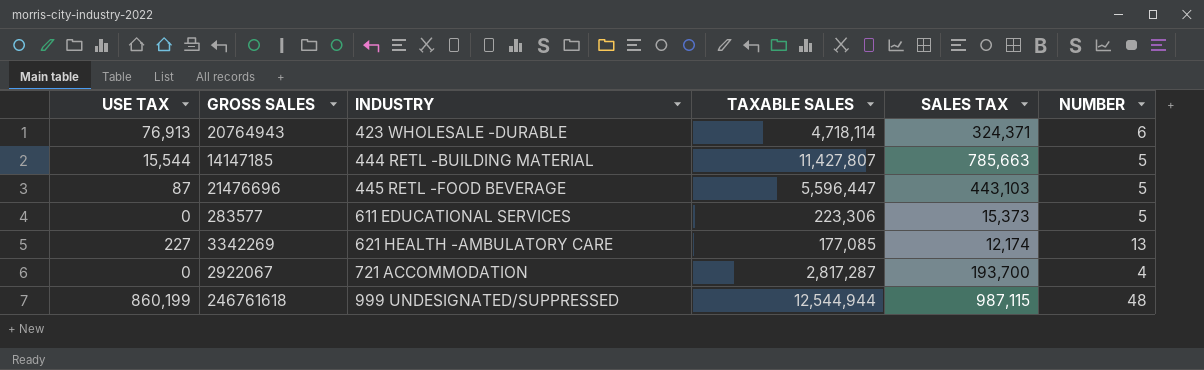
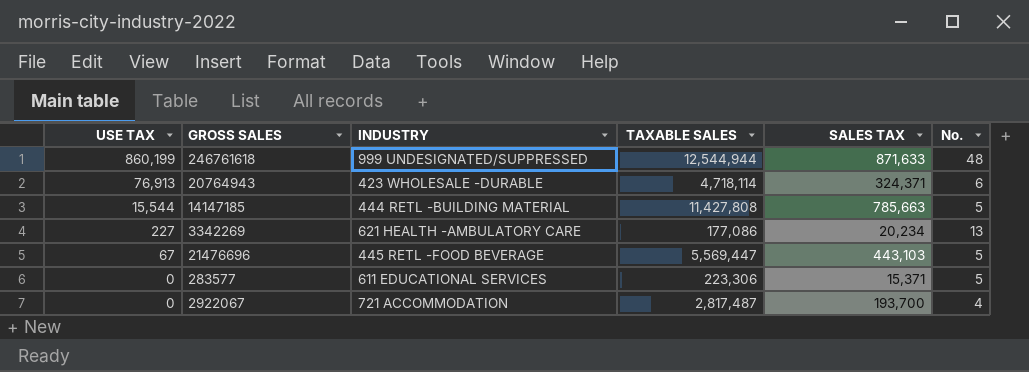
row order: INDUSTRY ascending -> USE TAX descending
column name: NUMBER -> No.
246761618 | SALES TAX: 987,115 -> 871,633
14147185 | TAXABLE SALES: 11,427,807 -> 11,427,808
3342269 | TAXABLE SALES: 177,085 -> 177,086
3342269 | SALES TAX: 12,174 -> 20,234
21476696 | USE TAX: 87 -> 67
21476696 | TAXABLE SALES: 5,596,447 -> 5,569,447
283577 | SALES TAX: 15,373 -> 15,371
2922067 | TAXABLE SALES: 2,817,287 -> 2,817,487

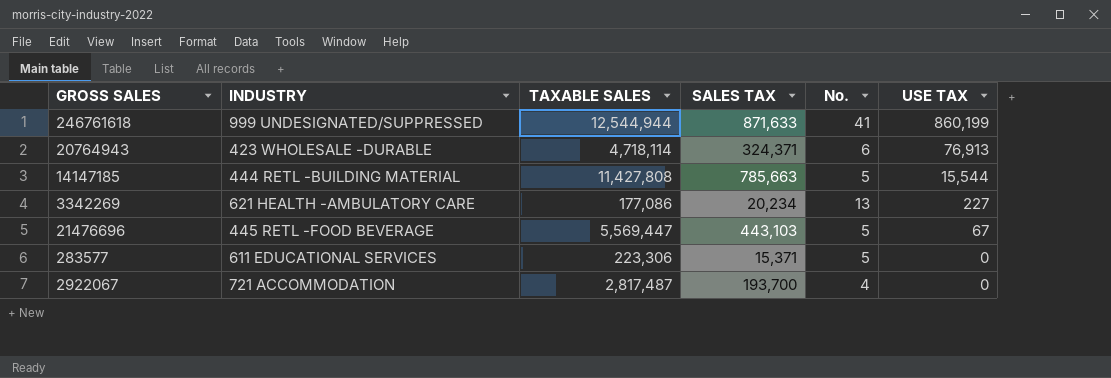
column USE TAX | position: 1 -> 6
246761618 | No.: 48 -> 41

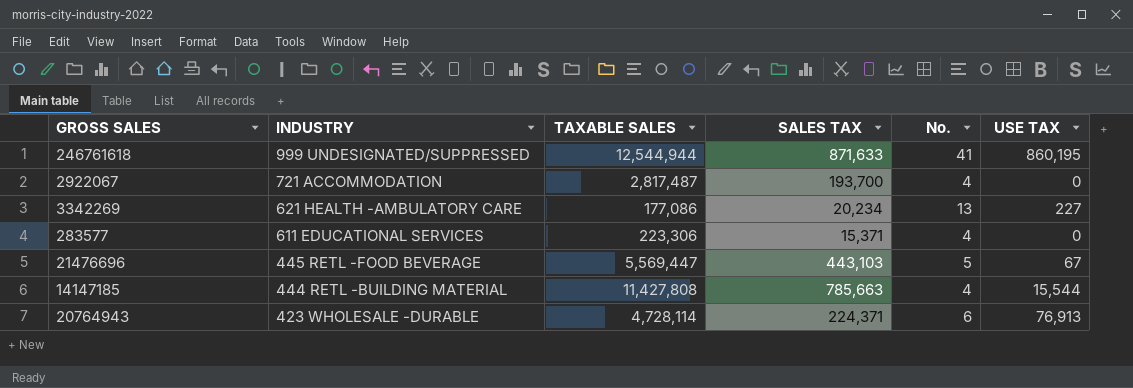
row order: USE TAX descending -> INDUSTRY descending
246761618 | USE TAX: 860,199 -> 860,195
283577 | No.: 5 -> 4
14147185 | No.: 5 -> 4
20764943 | TAXABLE SALES: 4,718,114 -> 4,728,114
20764943 | SALES TAX: 324,371 -> 224,371

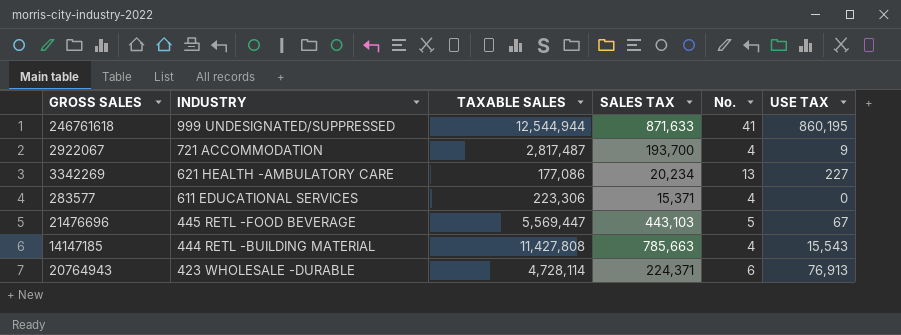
2922067 | USE TAX: 0 -> 9
14147185 | USE TAX: 15,544 -> 15,543

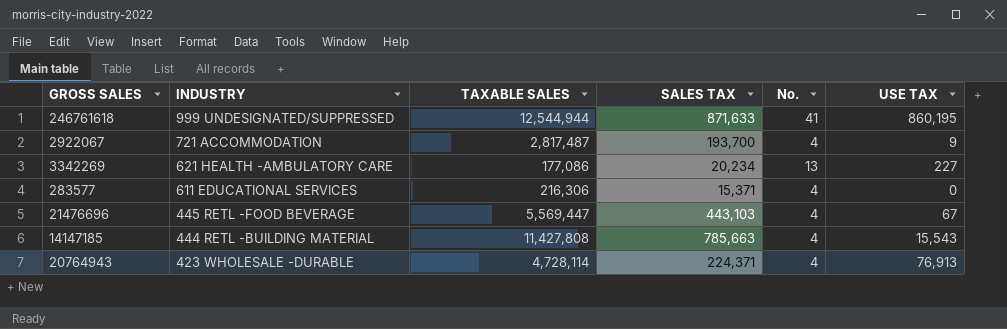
283577 | TAXABLE SALES: 223,306 -> 216,306
21476696 | No.: 5 -> 4
20764943 | No.: 6 -> 4

